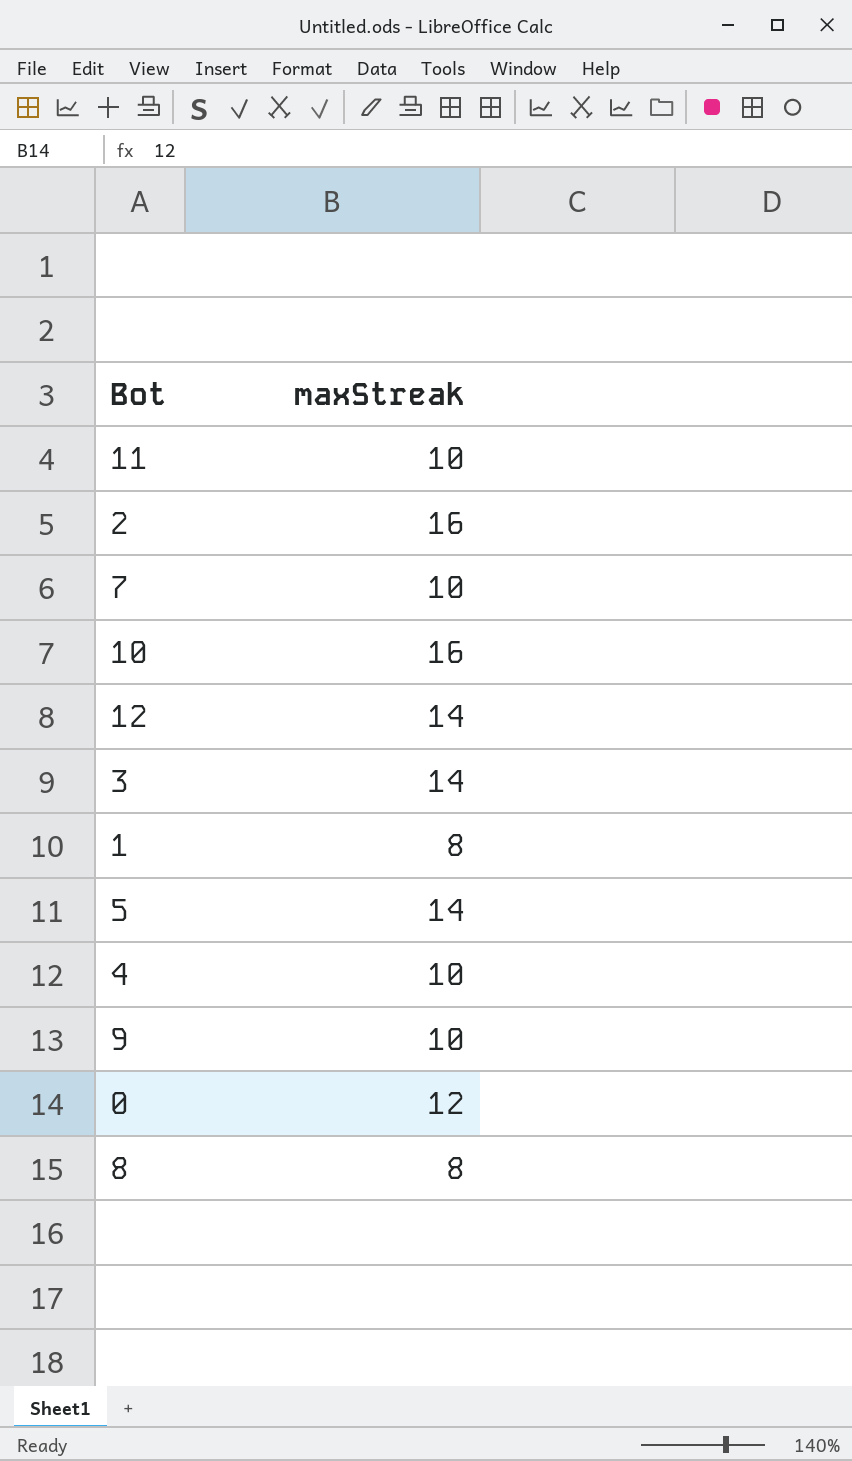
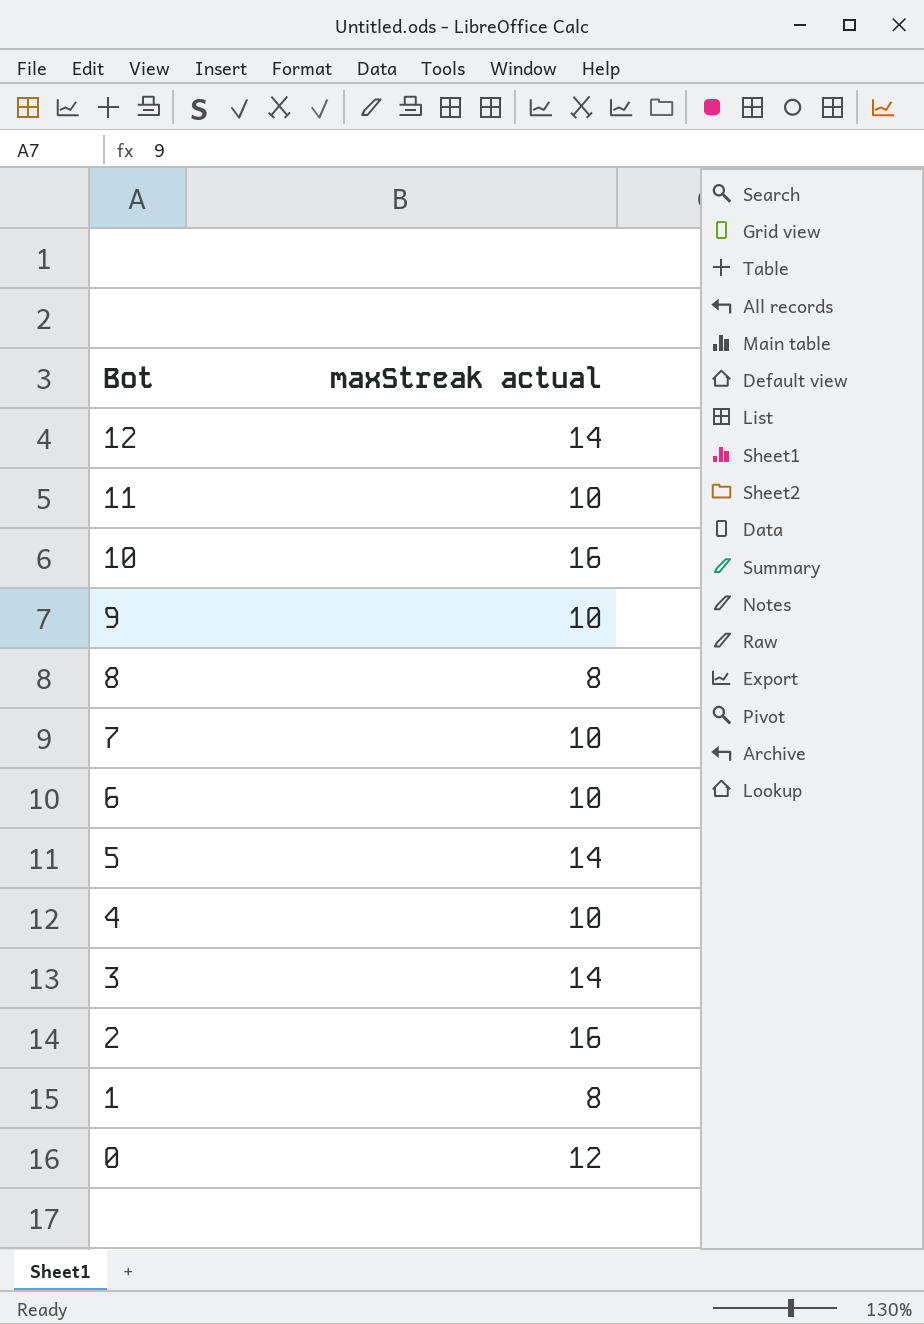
row order: none -> Bot descending
column name: maxStreak -> maxStreak actual
row 6: none -> 10

